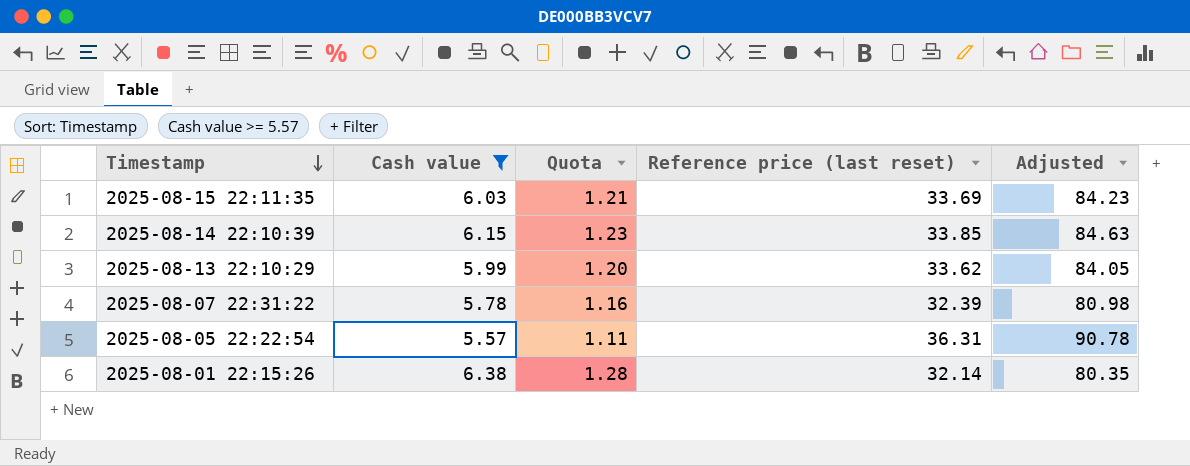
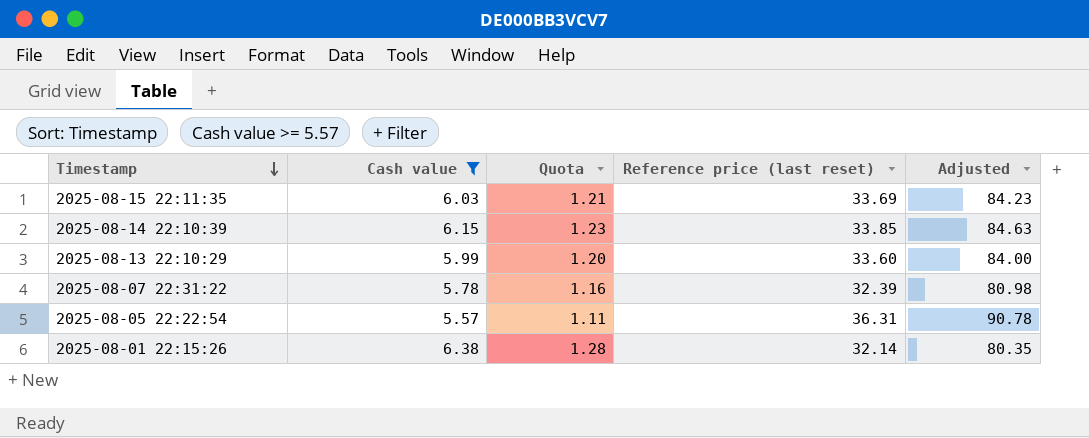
2025-08-13 22:10:29 | Reference price (last reset): 33.62 -> 33.60
2025-08-13 22:10:29 | Adjusted: 84.05 -> 84.00

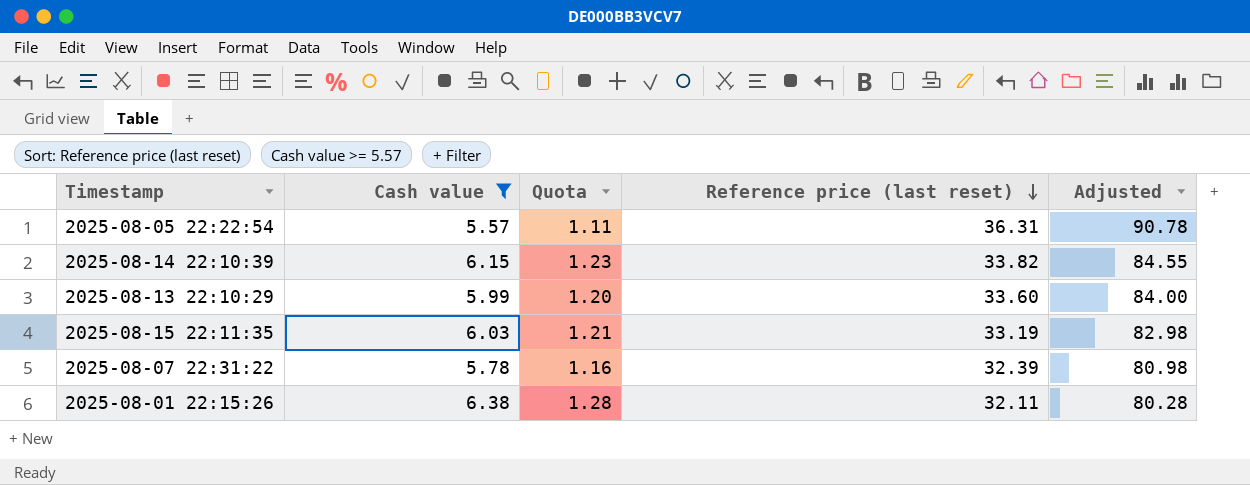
row order: Timestamp descending -> Reference price (last reset) descending
2025-08-14 22:10:39 | Reference price (last reset): 33.85 -> 33.82
2025-08-14 22:10:39 | Adjusted: 84.63 -> 84.55
2025-08-15 22:11:35 | Reference price (last reset): 33.69 -> 33.19
2025-08-15 22:11:35 | Adjusted: 84.23 -> 82.98
2025-08-01 22:15:26 | Reference price (last reset): 32.14 -> 32.11
2025-08-01 22:15:26 | Adjusted: 80.35 -> 80.28

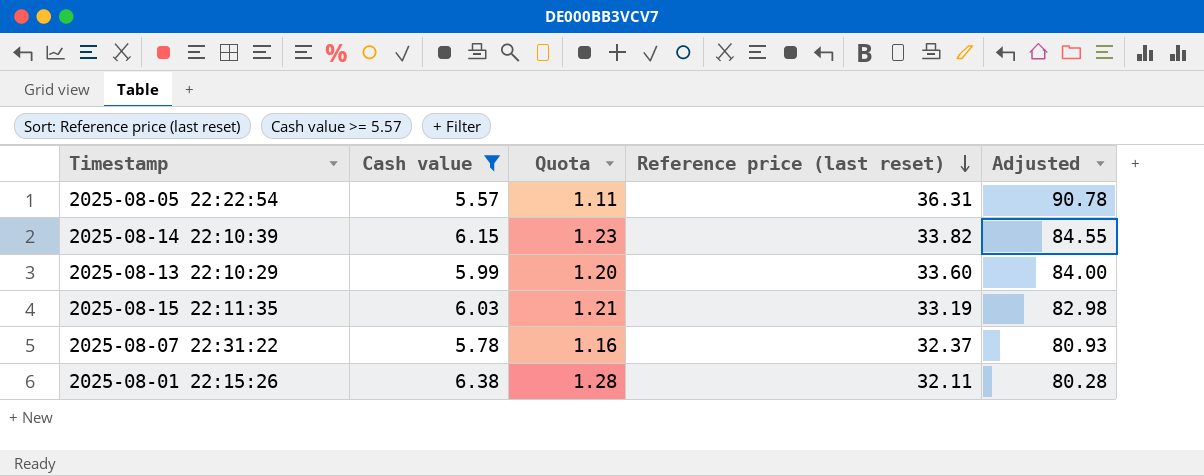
2025-08-07 22:31:22 | Reference price (last reset): 32.39 -> 32.37
2025-08-07 22:31:22 | Adjusted: 80.98 -> 80.93

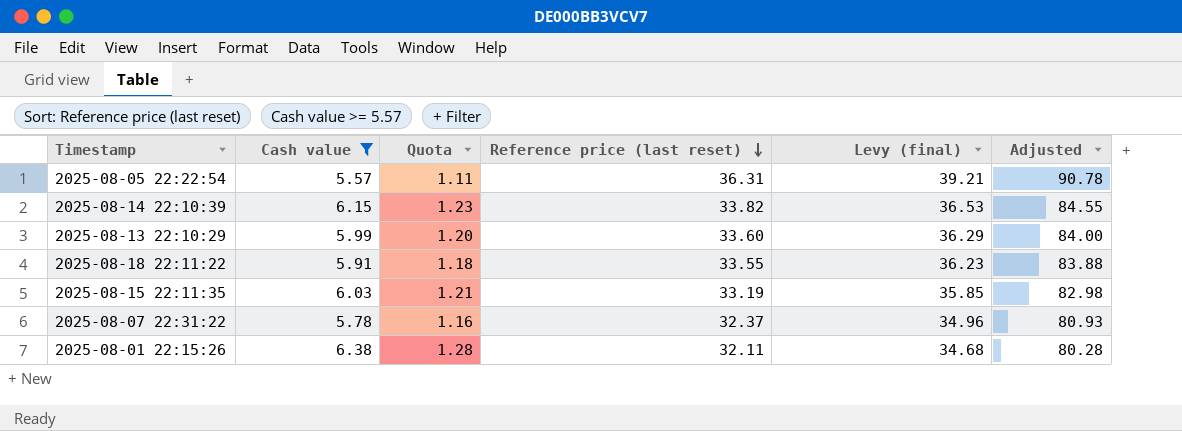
column Levy (final) | formula: none -> [Reference price (last reset)] * 1.08
row 2025-08-18 22:11:22: none -> 5.91 | 1.18 | 33.55 | 36.23 | 83.88

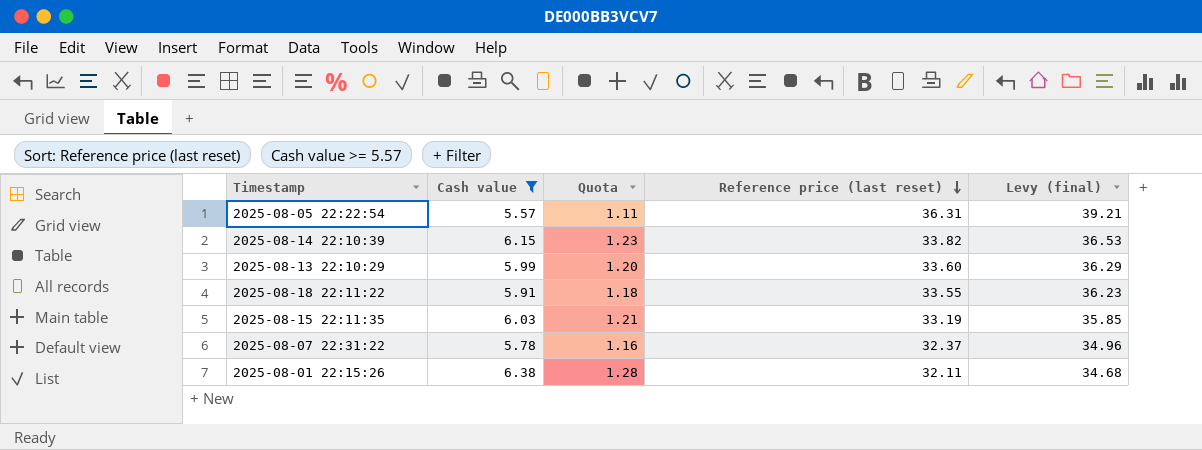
column Adjusted | formula: [Reference price (last reset)] * 2.5 -> none

